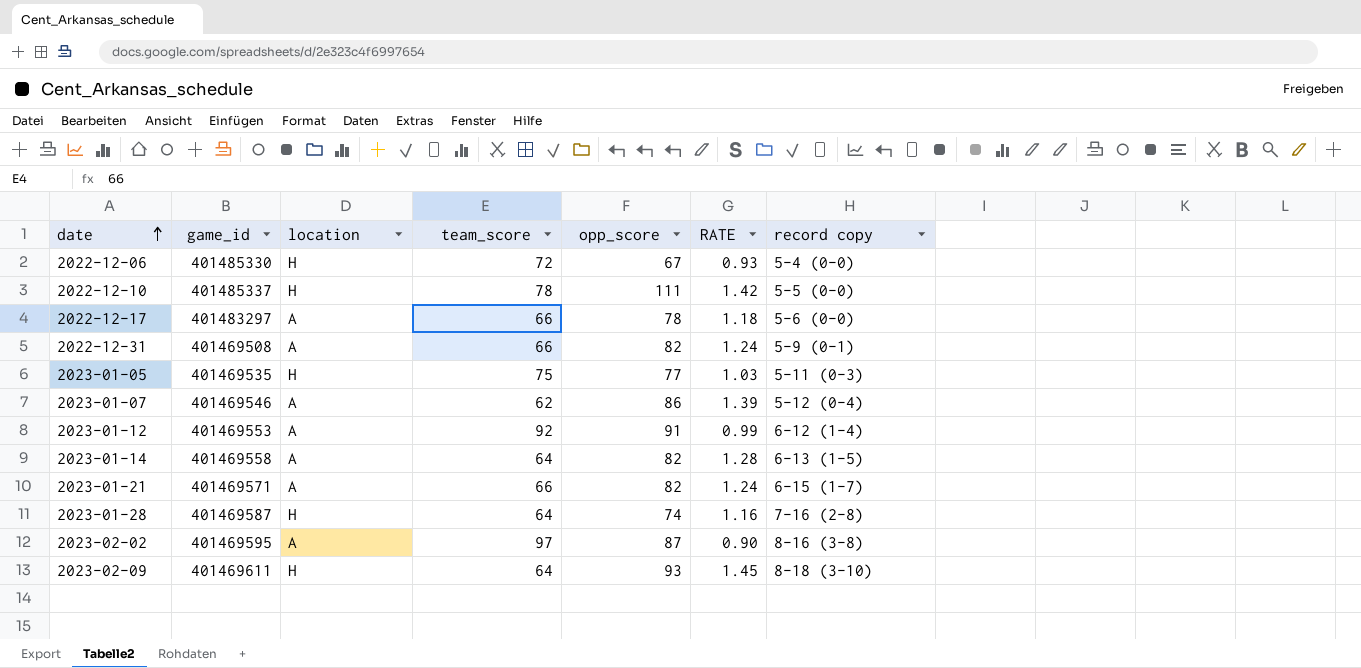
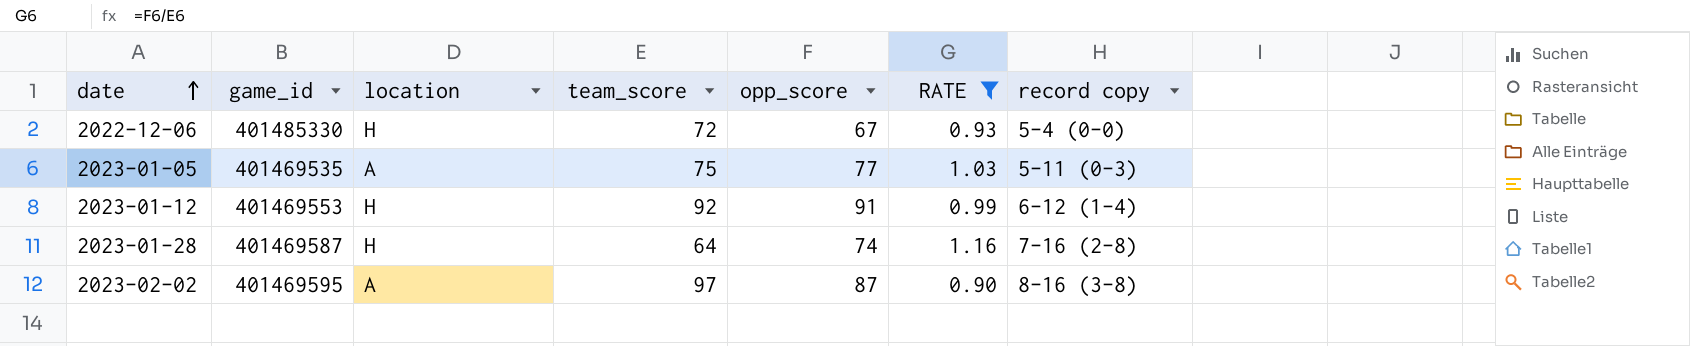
filter: none -> RATE <= 1.16
2023-01-05 | location: H -> A
2023-01-12 | location: A -> H

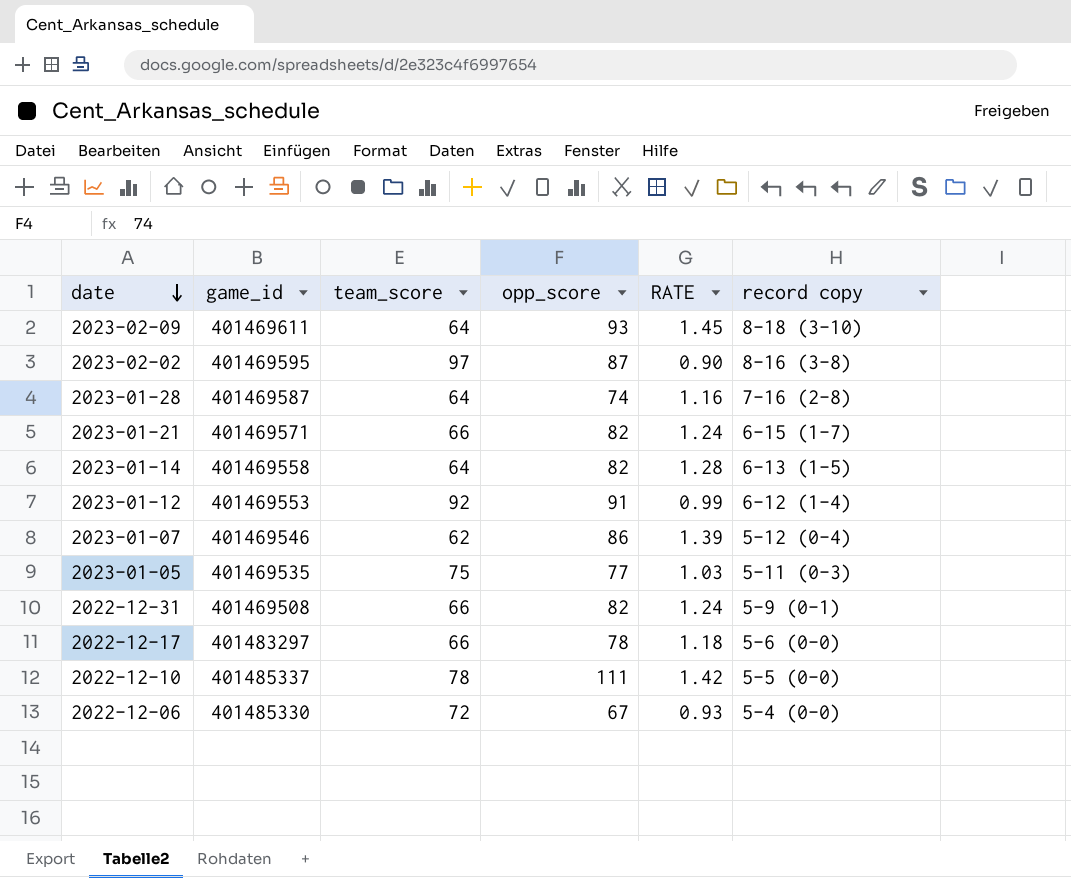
filter: RATE <= 1.16 -> none
row order: date ascending -> date descending
column location | position: 3 -> none

